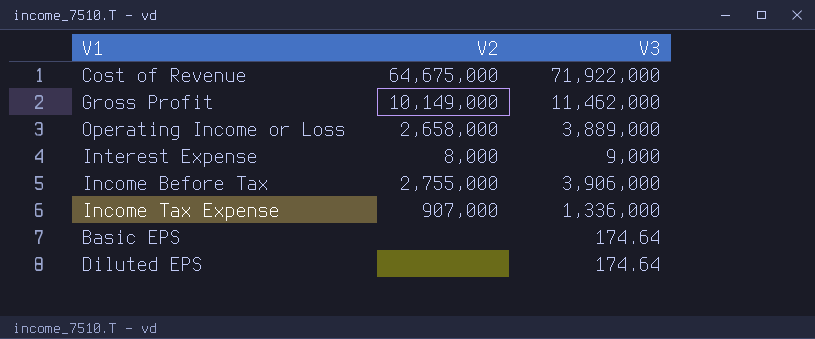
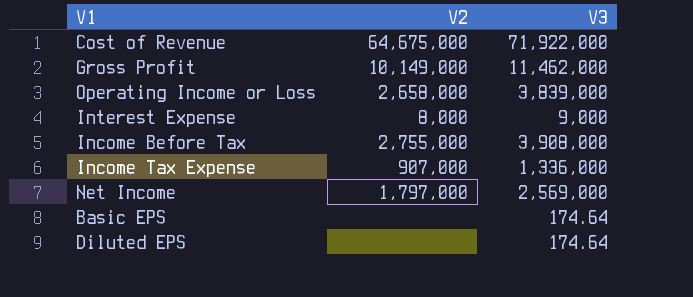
Operating Income or Loss | V3: 3,889,000 -> 3,839,000
Income Before Tax | V3: 3,906,000 -> 3,908,000
row Net Income: none -> 1,797,000 | 2,569,000

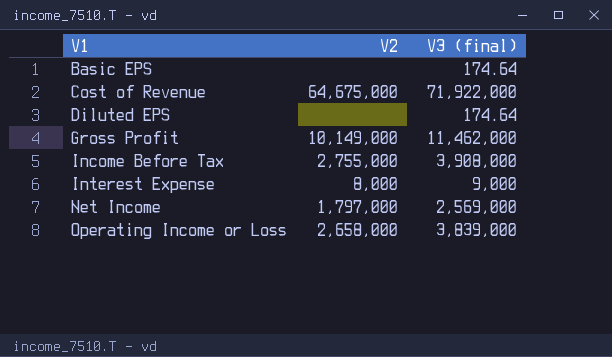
row order: none -> V1 ascending
column name: V3 -> V3 (final)
row Income Tax Expense: 907,000 | 1,336,000 -> none

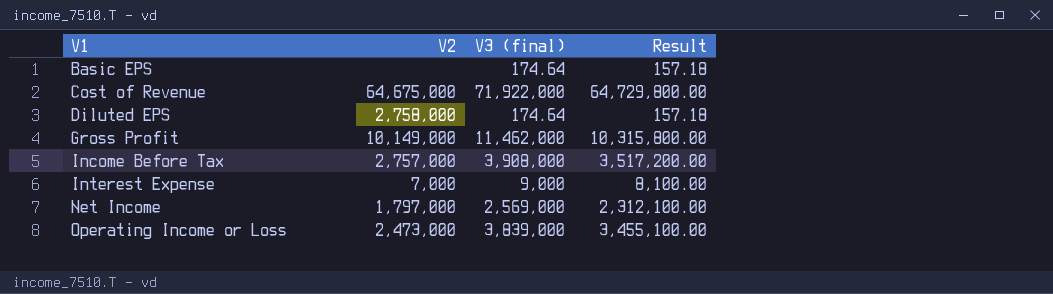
column Result | formula: none -> [V3 (final)] * 0.9
Diluted EPS | V2: none -> 2,758,000
Income Before Tax | V2: 2,755,000 -> 2,757,000
Interest Expense | V2: 8,000 -> 7,000
Operating Income or Loss | V2: 2,658,000 -> 2,473,000

